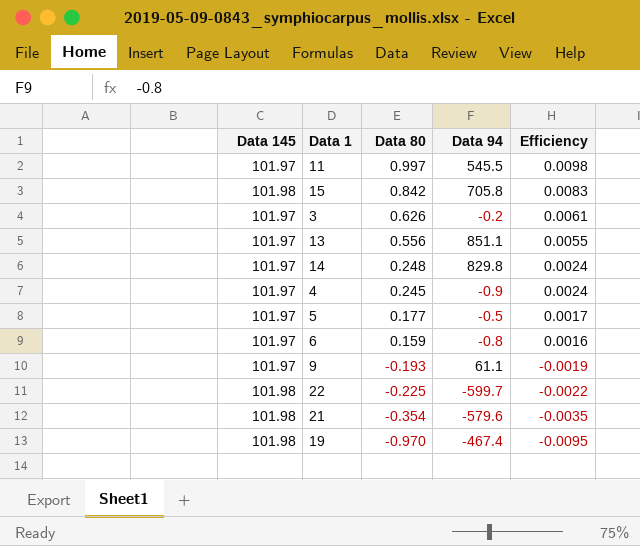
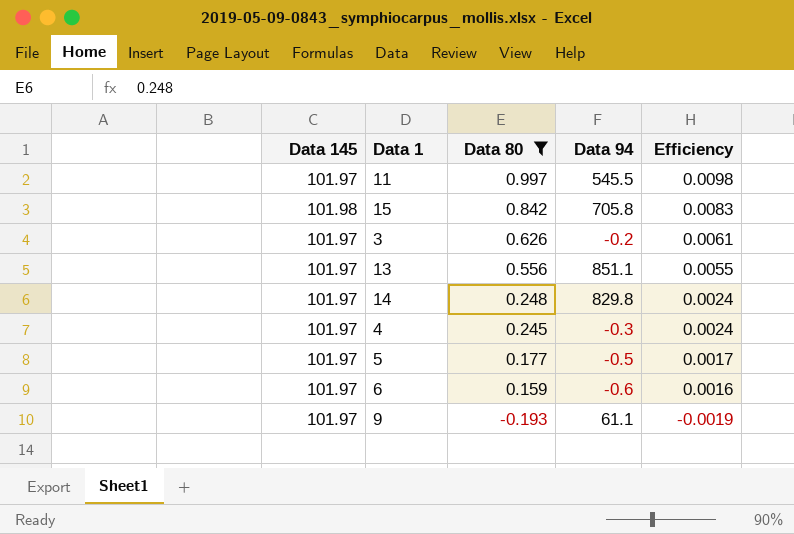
filter: none -> Data 80 >= -0.193
4 | Data 94: -0.9 -> -0.3
6 | Data 94: -0.8 -> -0.6

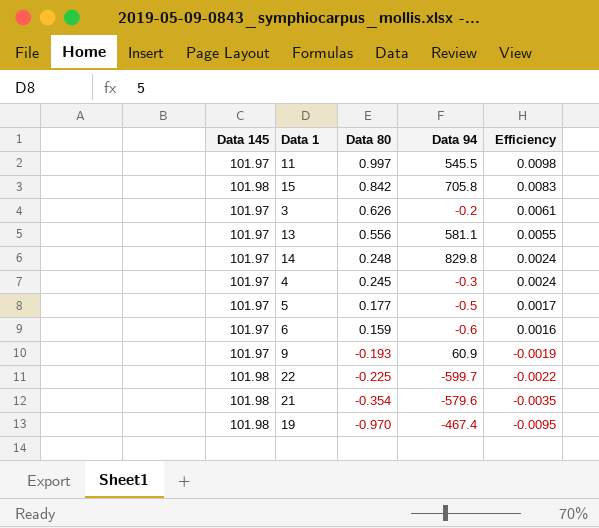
filter: Data 80 >= -0.193 -> none
13 | Data 94: 851.1 -> 581.1
9 | Data 94: 61.1 -> 60.9

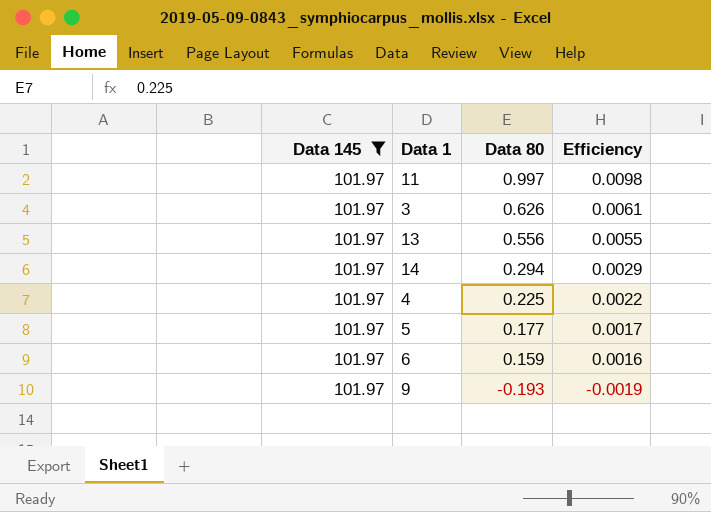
filter: none -> Data 145 = 101.97
column Data 94 | position: 4 -> none
14 | Data 80: 0.248 -> 0.294
14 | Efficiency: 0.0024 -> 0.0029
4 | Data 80: 0.245 -> 0.225
4 | Efficiency: 0.0024 -> 0.0022

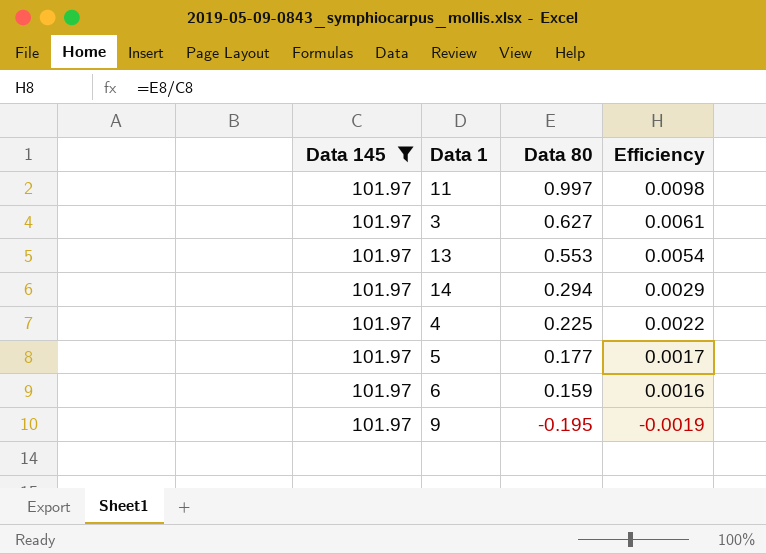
3 | Data 80: 0.626 -> 0.627
13 | Data 80: 0.556 -> 0.553
13 | Efficiency: 0.0055 -> 0.0054
9 | Data 80: -0.193 -> -0.195

